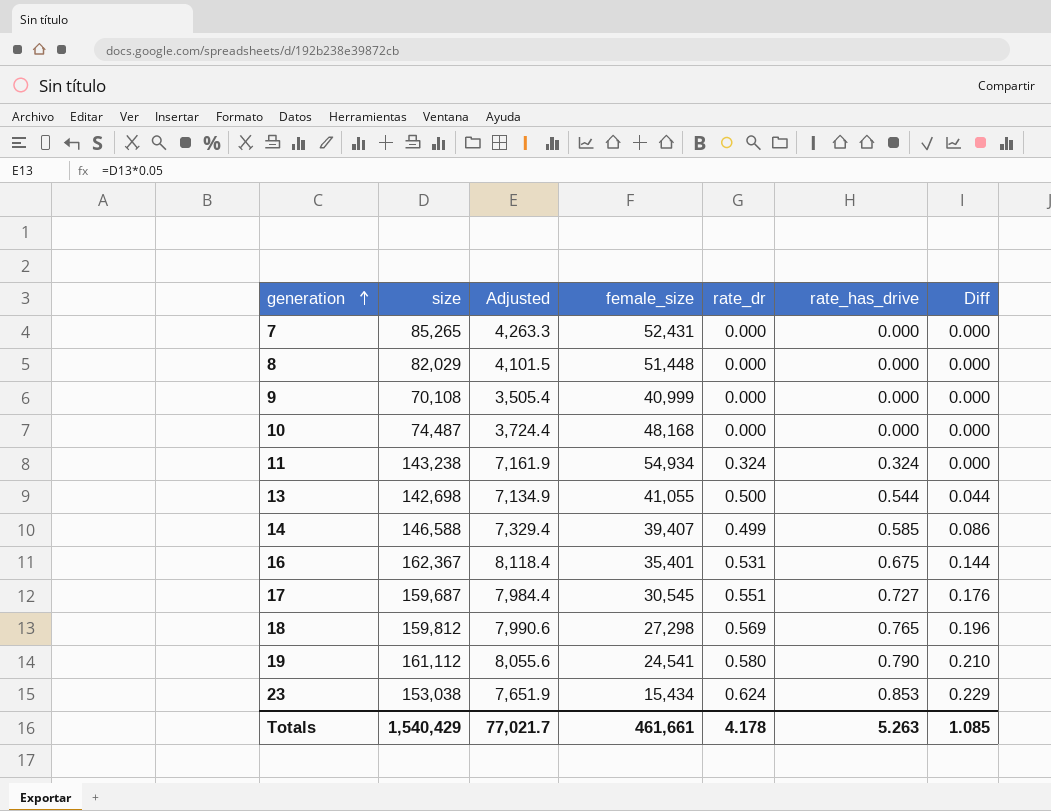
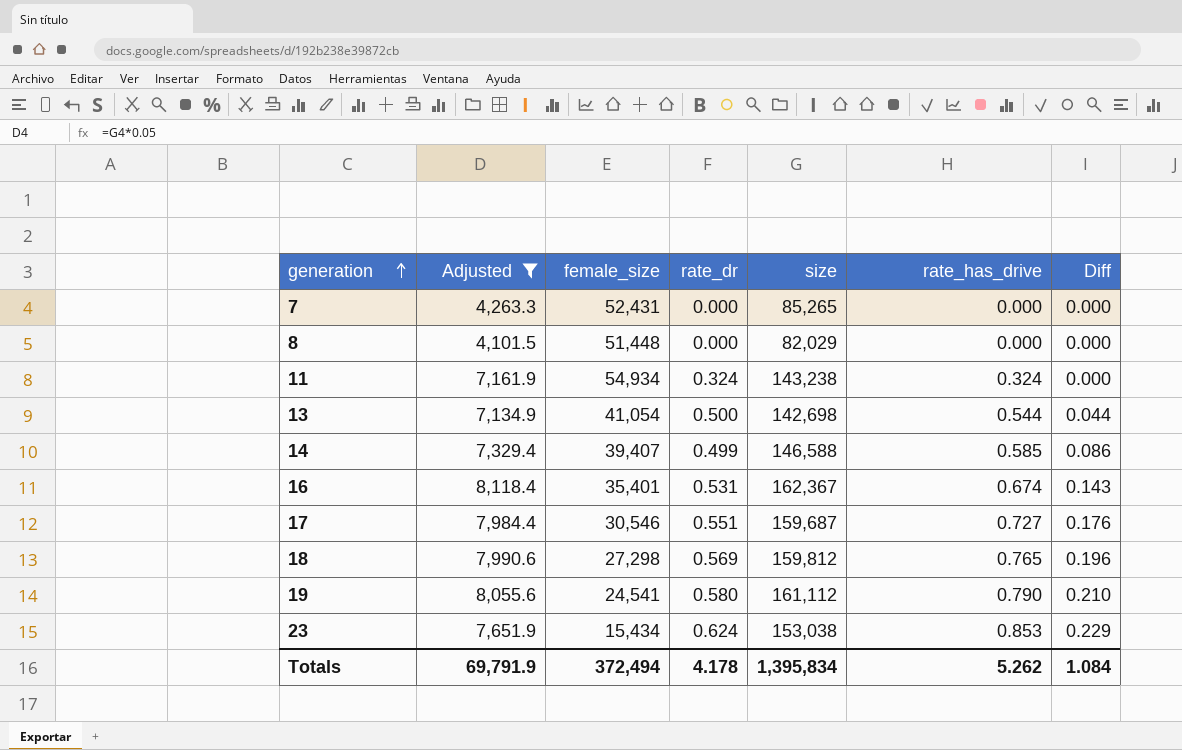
filter: none -> Adjusted >= 4,101.5
column size | position: 2 -> 5
13 | female_size: 41,055 -> 41,054
16 | rate_has_drive: 0.675 -> 0.674
16 | Diff: 0.144 -> 0.143
17 | female_size: 30,545 -> 30,546
Totals | Adjusted: 77,021.7 -> 69,791.9
Totals | female_size: 461,661 -> 372,494
Totals | size: 1,540,429 -> 1,395,834
Totals | rate_has_drive: 5.263 -> 5.262
Totals | Diff: 1.085 -> 1.084

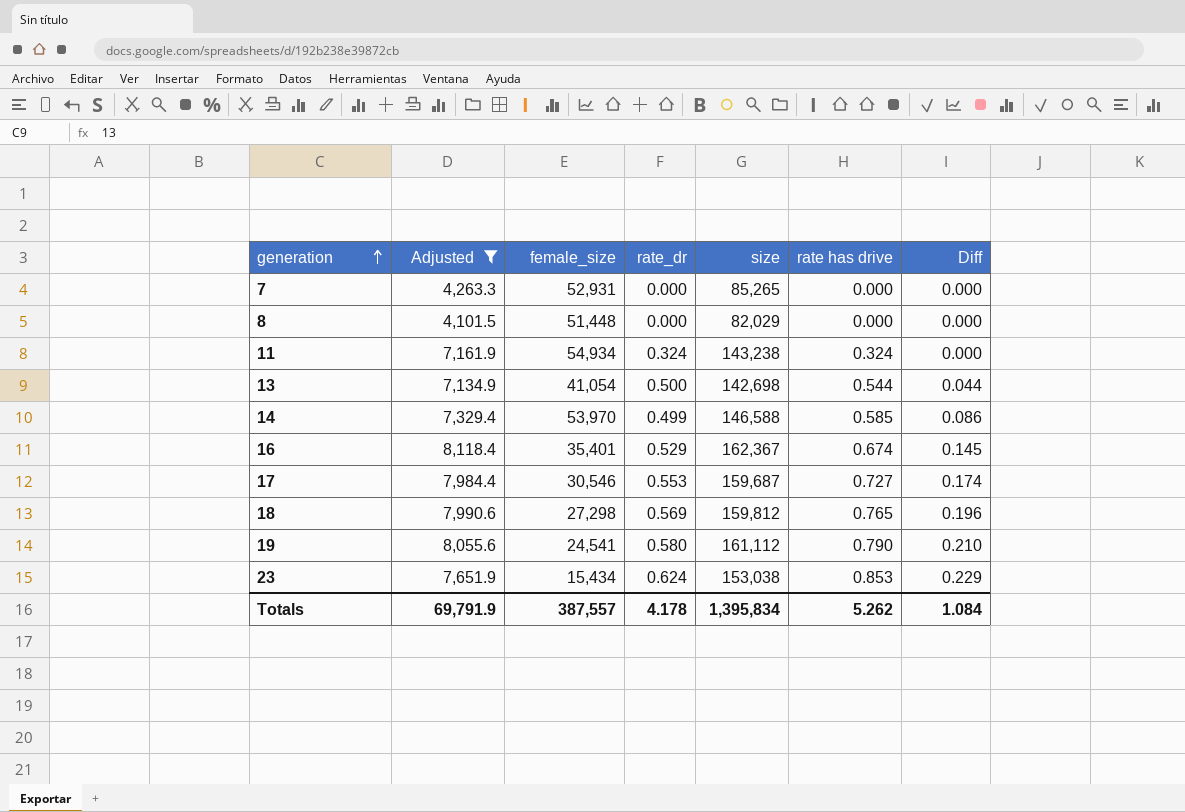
column name: rate_has_drive -> rate has drive
7 | female_size: 52,431 -> 52,931
14 | female_size: 39,407 -> 53,970
16 | rate_dr: 0.531 -> 0.529
16 | Diff: 0.143 -> 0.145
17 | rate_dr: 0.551 -> 0.553
17 | Diff: 0.176 -> 0.174
Totals | female_size: 372,494 -> 387,557

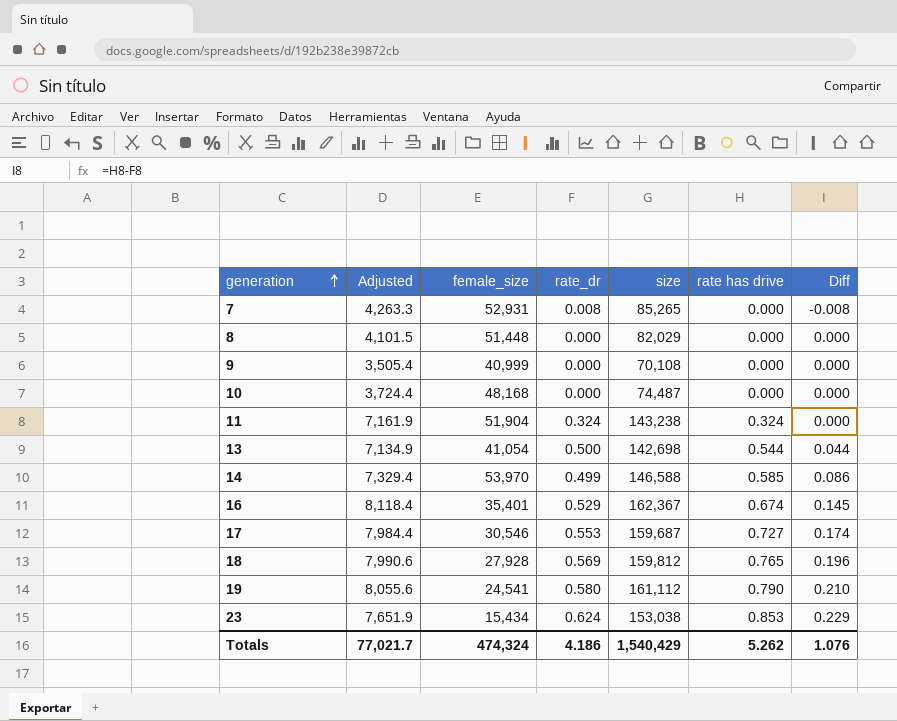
filter: Adjusted >= 4,101.5 -> none
7 | rate_dr: 0.000 -> 0.008
7 | Diff: 0.000 -> -0.008
11 | female_size: 54,934 -> 51,904
18 | female_size: 27,298 -> 27,928
Totals | Adjusted: 69,791.9 -> 77,021.7
Totals | female_size: 387,557 -> 474,324
Totals | rate_dr: 4.178 -> 4.186
Totals | size: 1,395,834 -> 1,540,429
Totals | Diff: 1.084 -> 1.076

